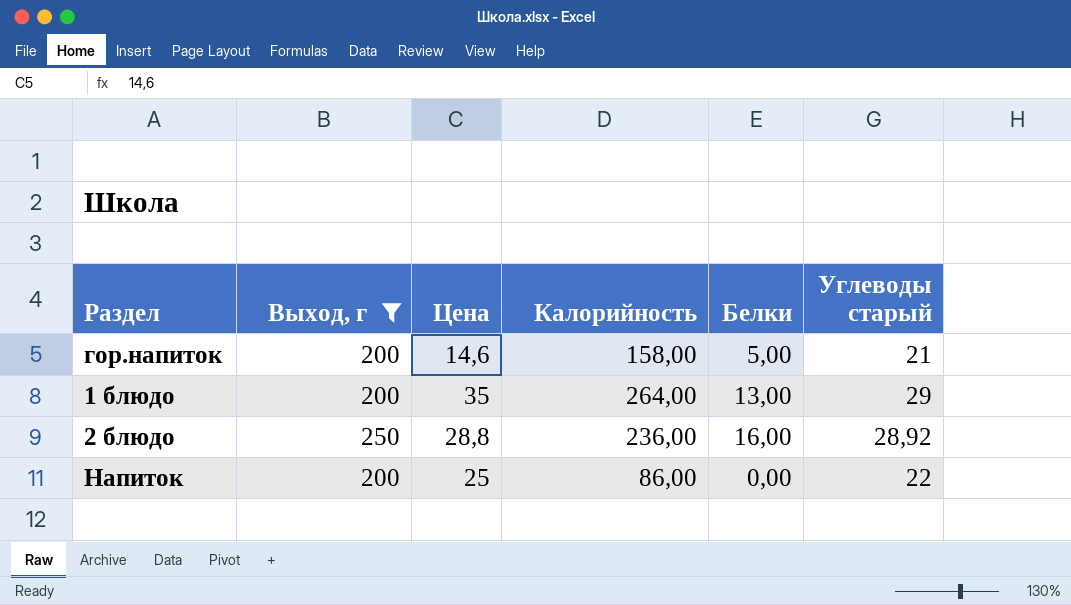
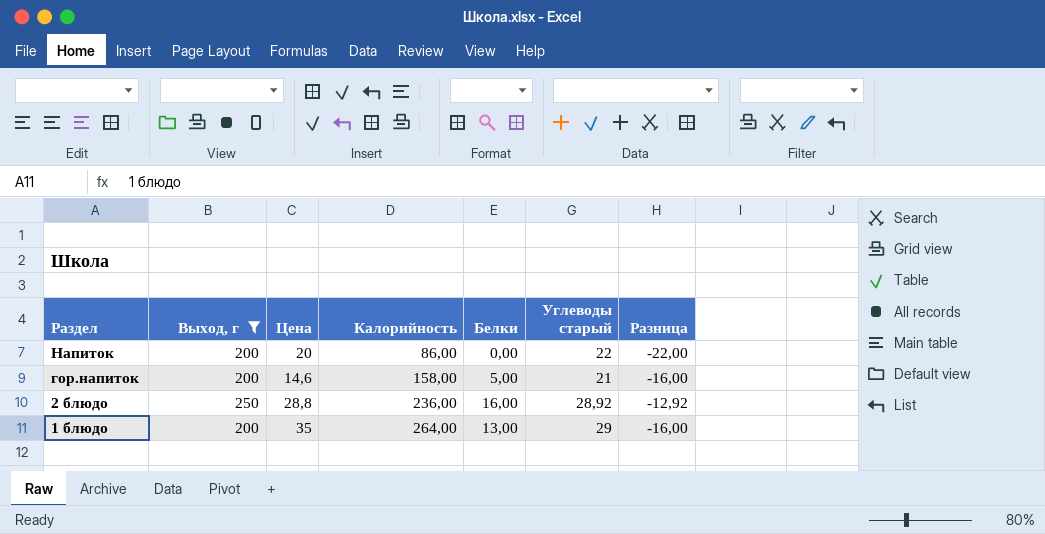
row order: none -> Раздел descending
column Разница | formula: none -> [Белки] - [Углеводы старый]
Напиток | Цена: 25 -> 20

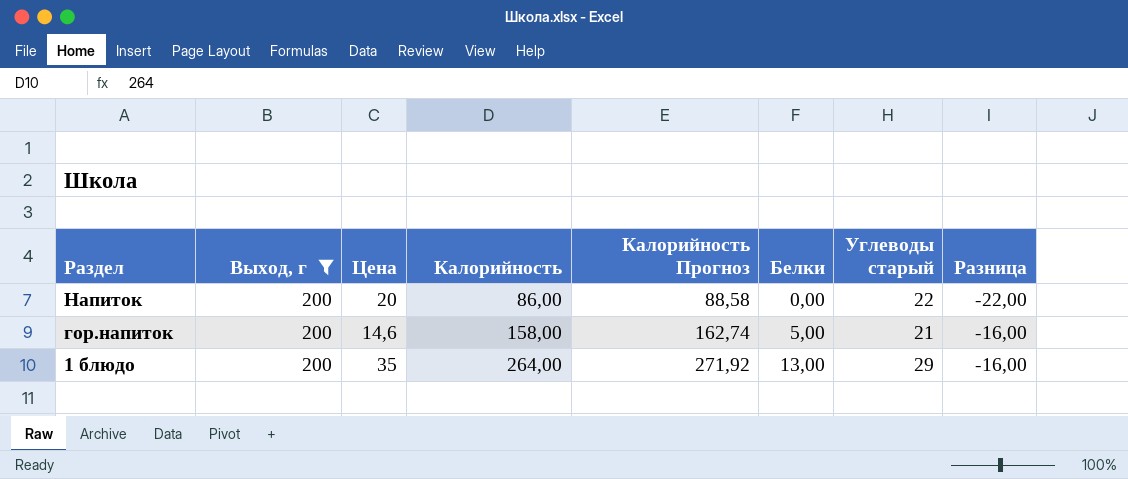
column Калорийность Прогноз | formula: none -> [Калорийность] * 1,03
row 2 блюдо: 250 | 28,8 | 236,00 | 16,00 | 28,92 | -12,92 -> none

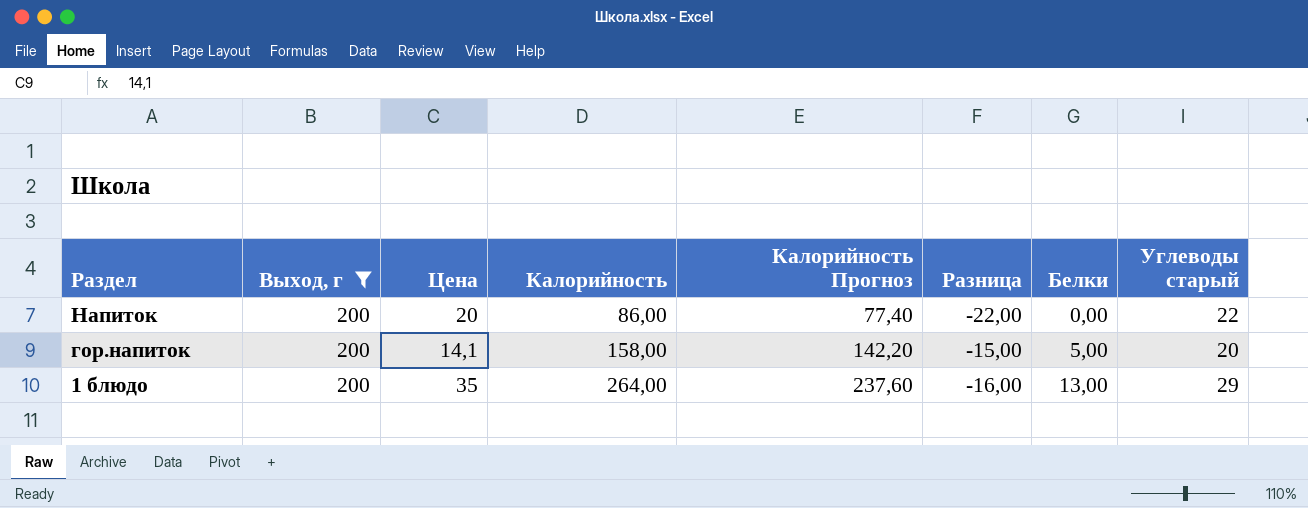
column Калорийность Прогноз | formula: [Калорийность] * 1,03 -> [Калорийность] * 0,9
column Разница | position: 8 -> 6
гор.напиток | Цена: 14,6 -> 14,1
гор.напиток | Разница: -16,00 -> -15,00
гор.напиток | Углеводы старый: 21 -> 20

